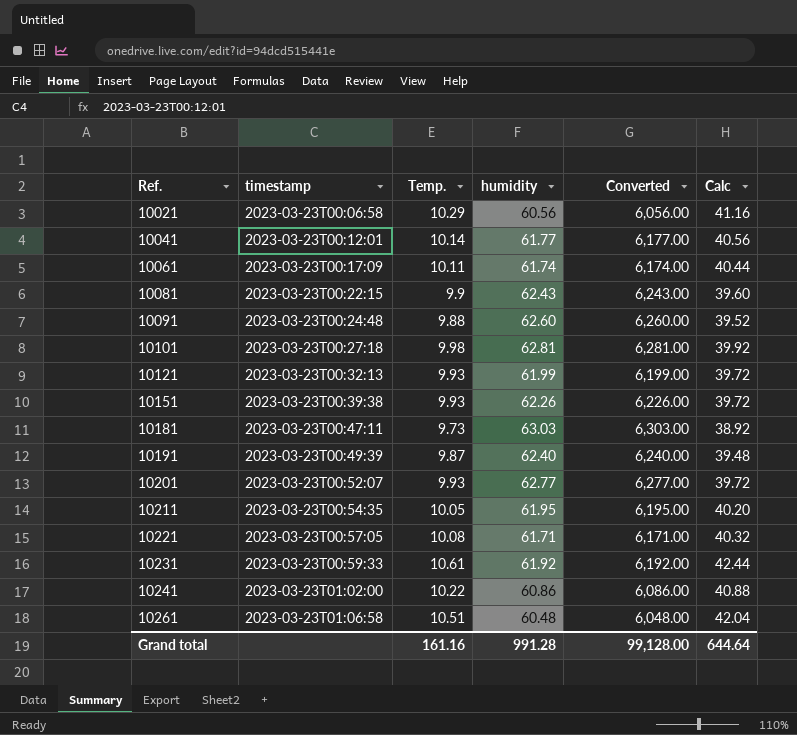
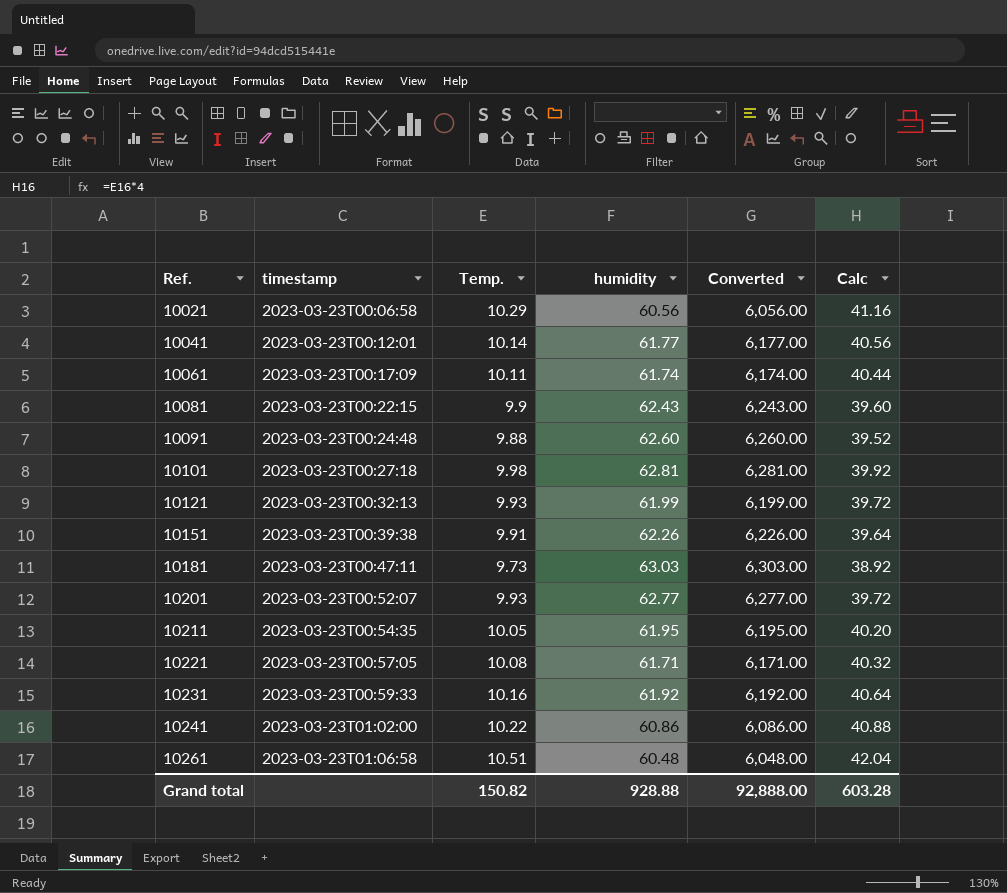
row 10191: 2023-03-23T00:49:39 | 9.87 | 62.40 | 6,240.00 | 39.48 -> none
10151 | Temp.: 9.93 -> 9.91
10151 | Calc: 39.72 -> 39.64
10231 | Temp.: 10.61 -> 10.16
10231 | Calc: 42.44 -> 40.64
Grand total | Temp.: 161.16 -> 150.82
Grand total | humidity: 991.28 -> 928.88
Grand total | Converted: 99,128.00 -> 92,888.00
Grand total | Calc: 644.64 -> 603.28

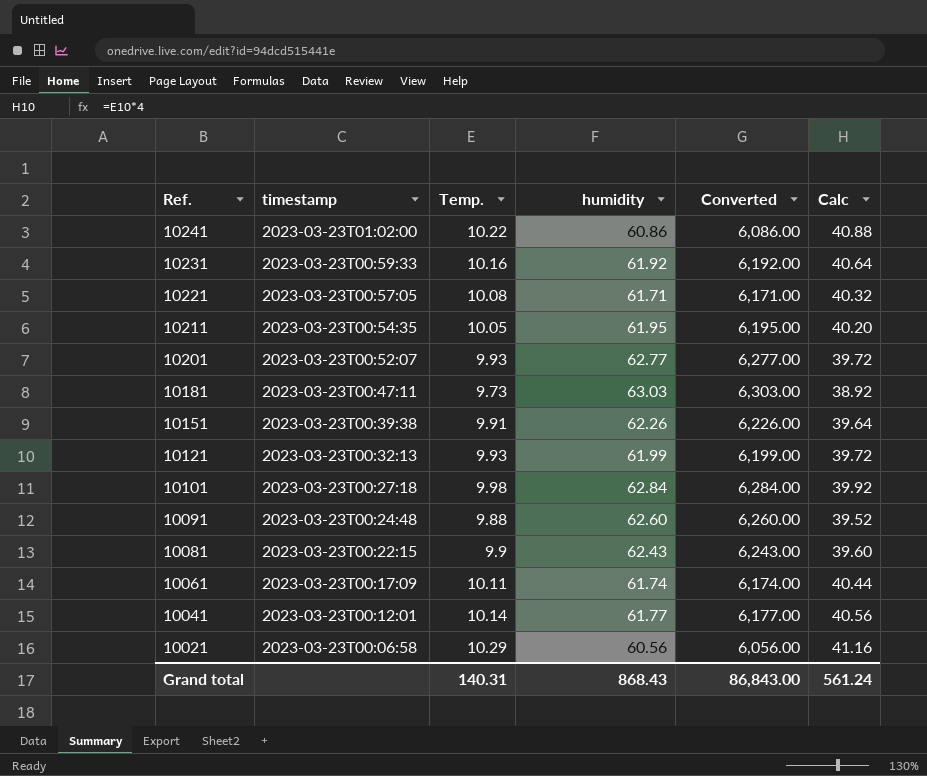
row order: Ref. ascending -> Ref. descending
row 10261: 2023-03-23T01:06:58 | 10.51 | 60.48 | 6,048.00 | 42.04 -> none
10101 | humidity: 62.81 -> 62.84
10101 | Converted: 6,281.00 -> 6,284.00
Grand total | Temp.: 150.82 -> 140.31
Grand total | humidity: 928.88 -> 868.43
Grand total | Converted: 92,888.00 -> 86,843.00
Grand total | Calc: 603.28 -> 561.24

